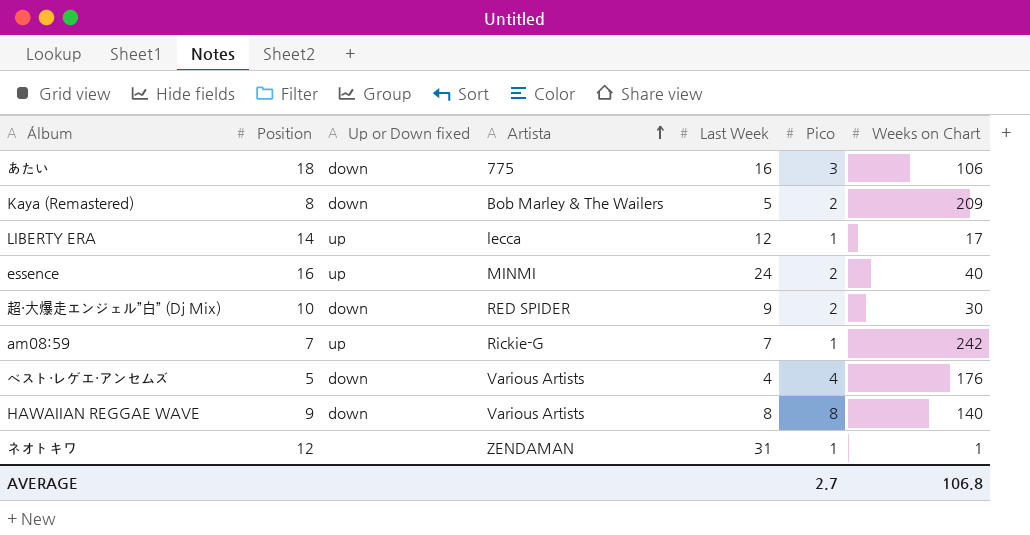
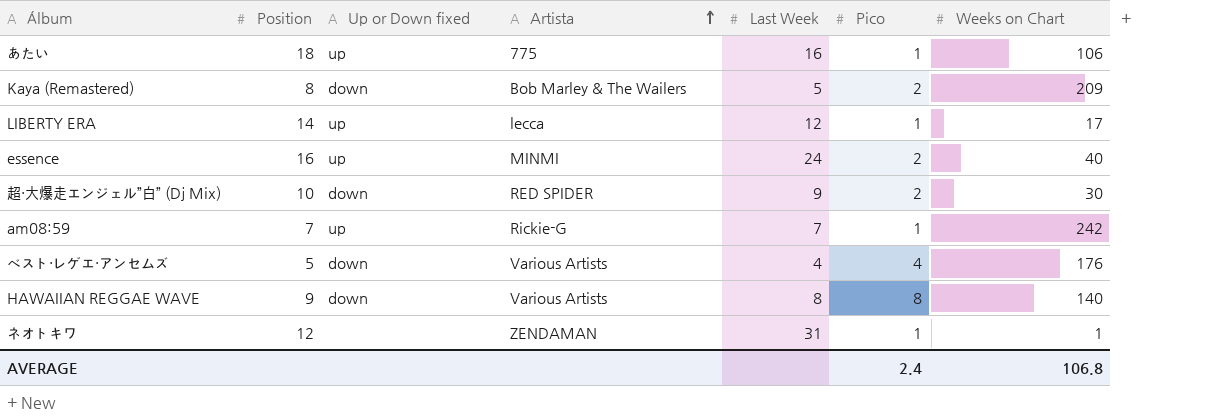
あたい | Up or Down fixed: down -> up
あたい | Pico: 3 -> 1
AVERAGE | Pico: 2.7 -> 2.4

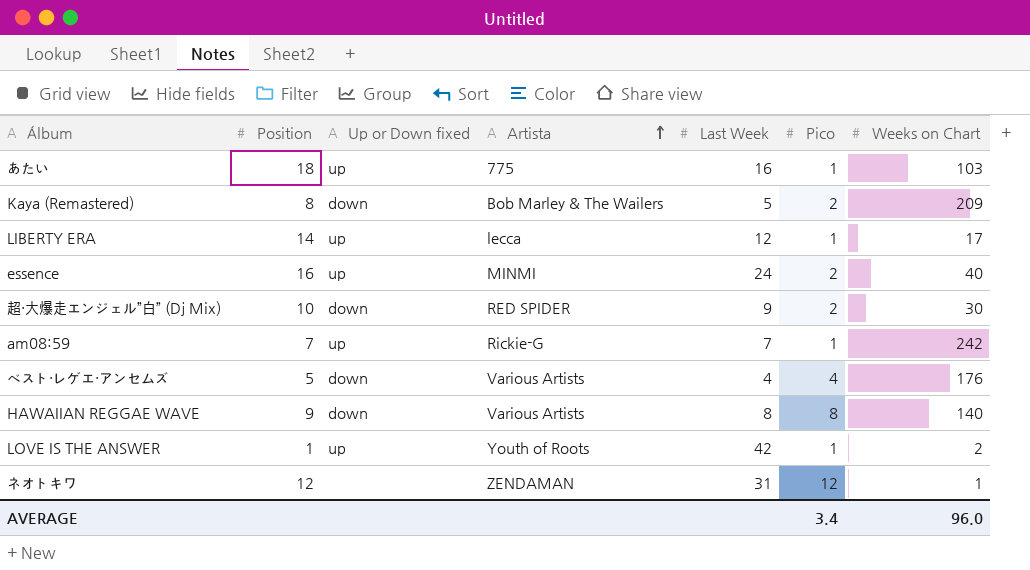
あたい | Weeks on Chart: 106 -> 103
row LOVE IS THE ANSWER: none -> 1 | up | Youth of Roots | 42 | 1 | 2
ネオトキワ | Pico: 1 -> 12
AVERAGE | Pico: 2.4 -> 3.4
AVERAGE | Weeks on Chart: 106.8 -> 96.0

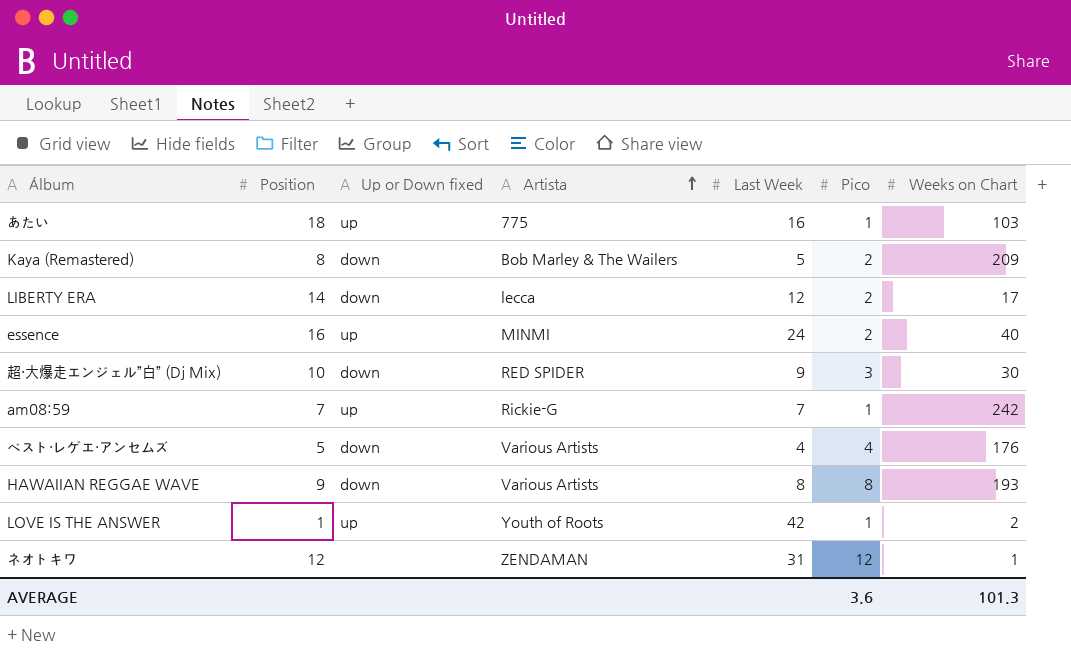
LIBERTY ERA | Up or Down fixed: up -> down
LIBERTY ERA | Pico: 1 -> 2
超・大爆走エンジェル”白” (Dj Mix) | Pico: 2 -> 3
HAWAIIAN REGGAE WAVE | Weeks on Chart: 140 -> 193
AVERAGE | Pico: 3.4 -> 3.6
AVERAGE | Weeks on Chart: 96.0 -> 101.3

